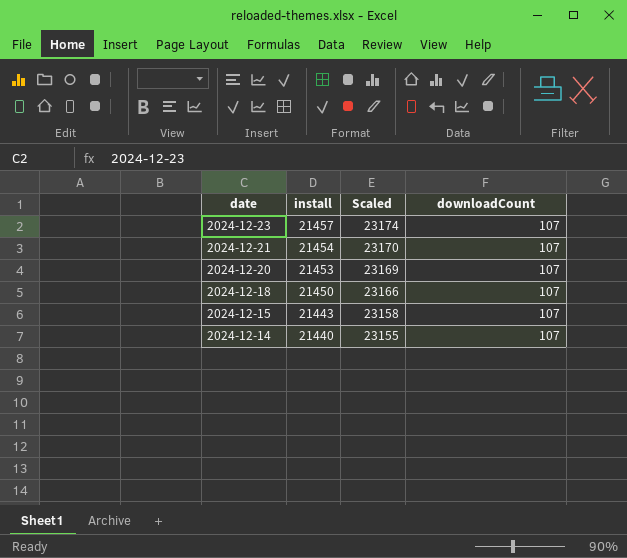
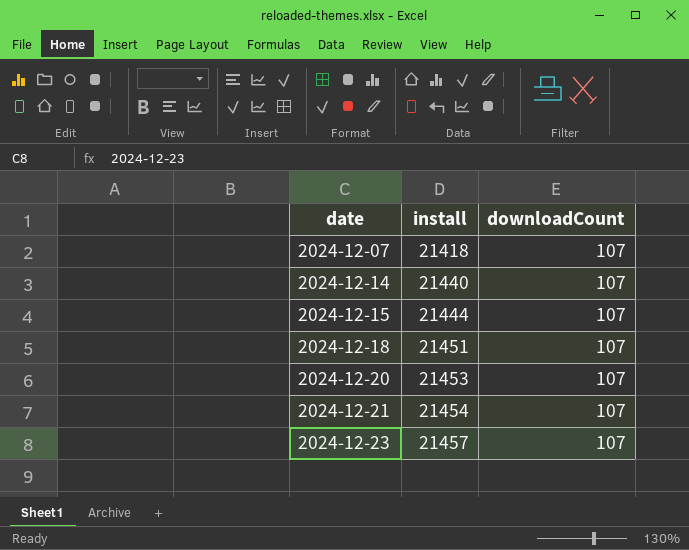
row order: date descending -> date ascending
column Scaled | formula: [install] * 1.08 -> none
row 2024-12-07: none -> 21418 | 107
2024-12-15 | install: 21443 -> 21444
2024-12-18 | install: 21450 -> 21451

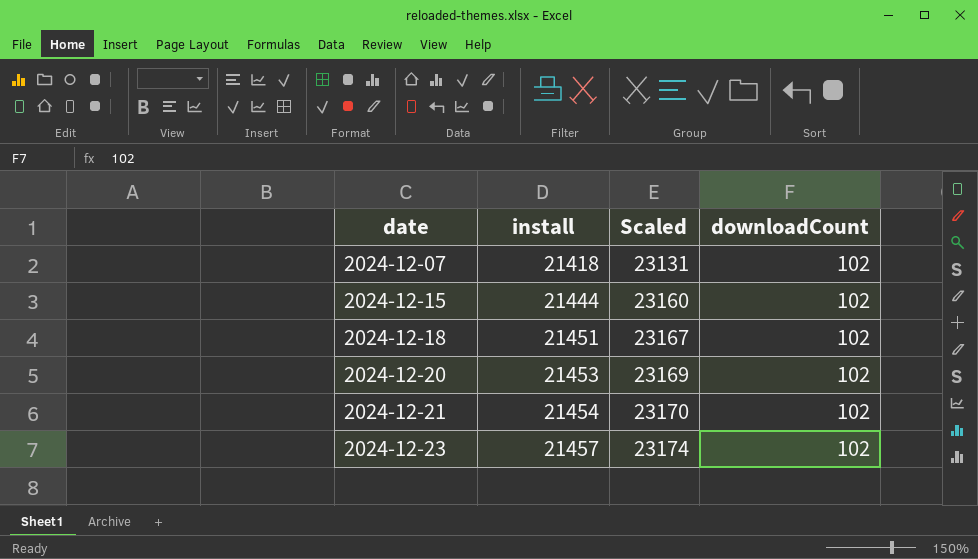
column Scaled | formula: none -> [install] * 1.08
row 2024-12-14: 21440 | 107 -> none
2024-12-07 | downloadCount: 107 -> 102
2024-12-15 | downloadCount: 107 -> 102
2024-12-18 | downloadCount: 107 -> 102
2024-12-20 | downloadCount: 107 -> 102
2024-12-21 | downloadCount: 107 -> 102
2024-12-23 | downloadCount: 107 -> 102

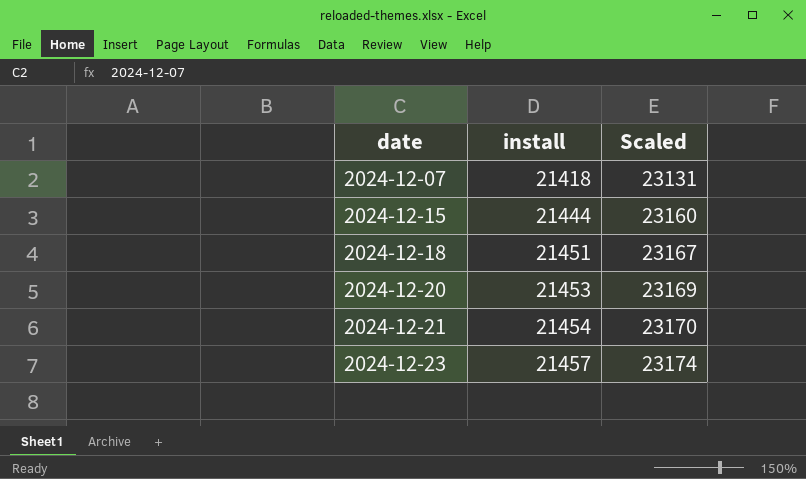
column downloadCount | position: 4 -> none

